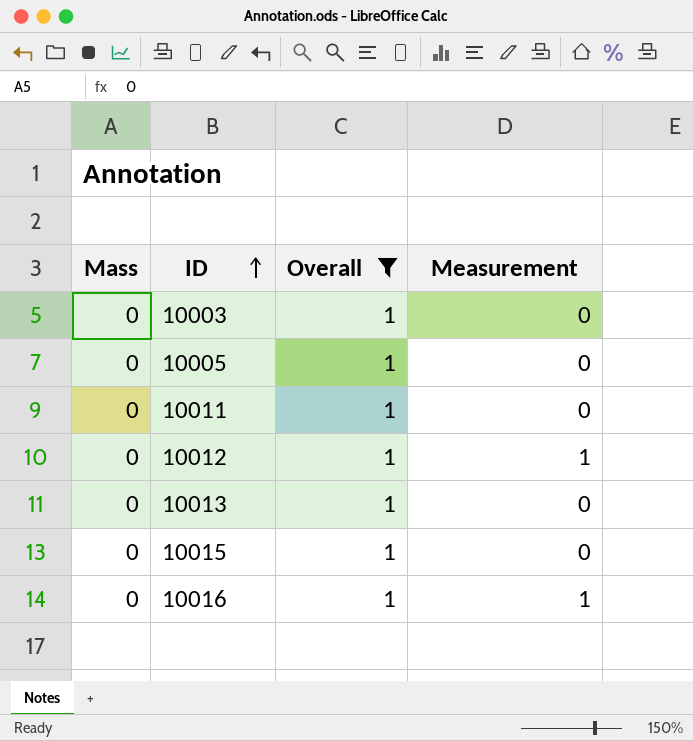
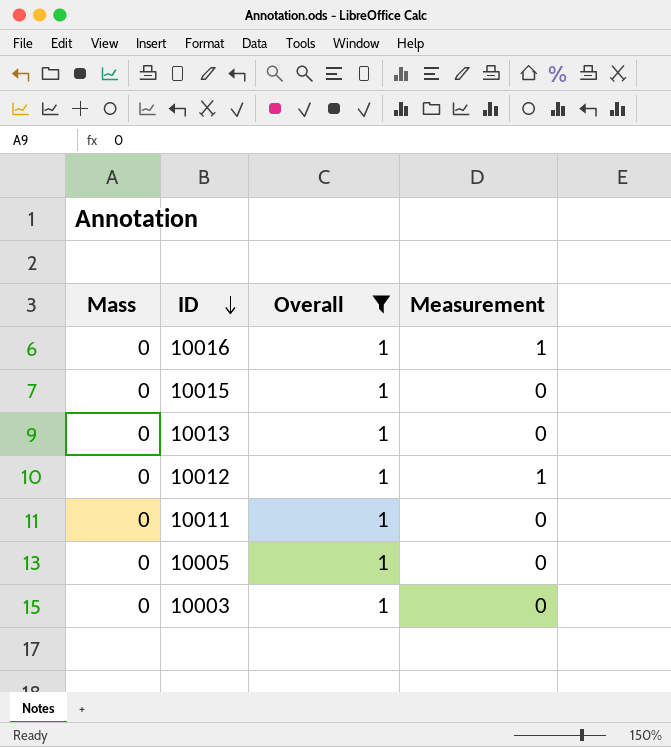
row order: ID ascending -> ID descending

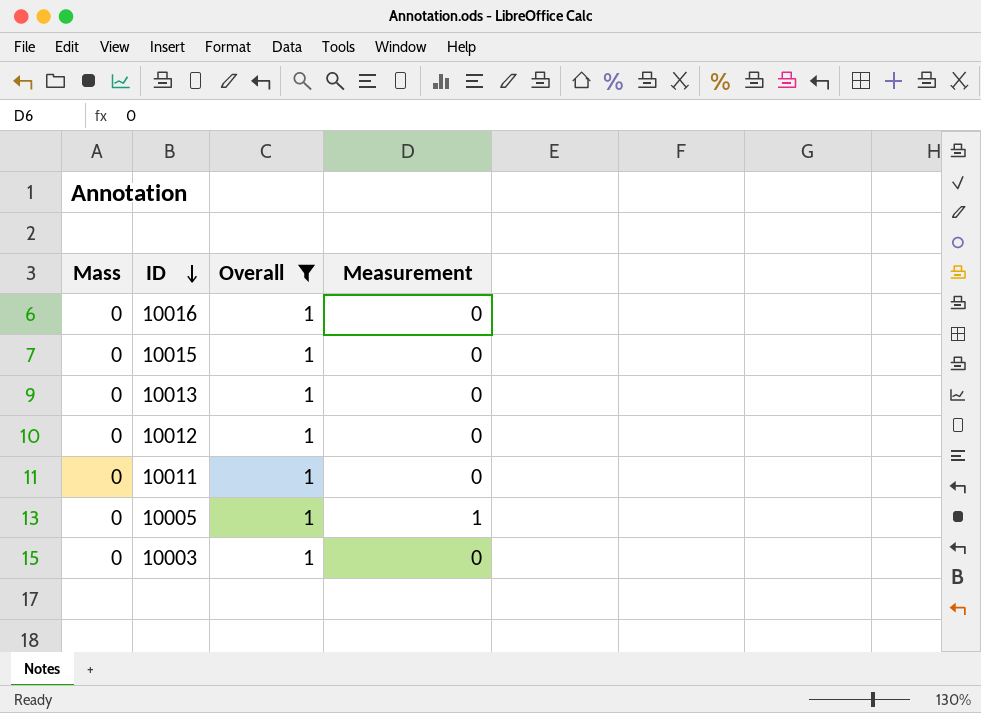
10016 | Measurement: 1 -> 0
10012 | Measurement: 1 -> 0
10005 | Measurement: 0 -> 1

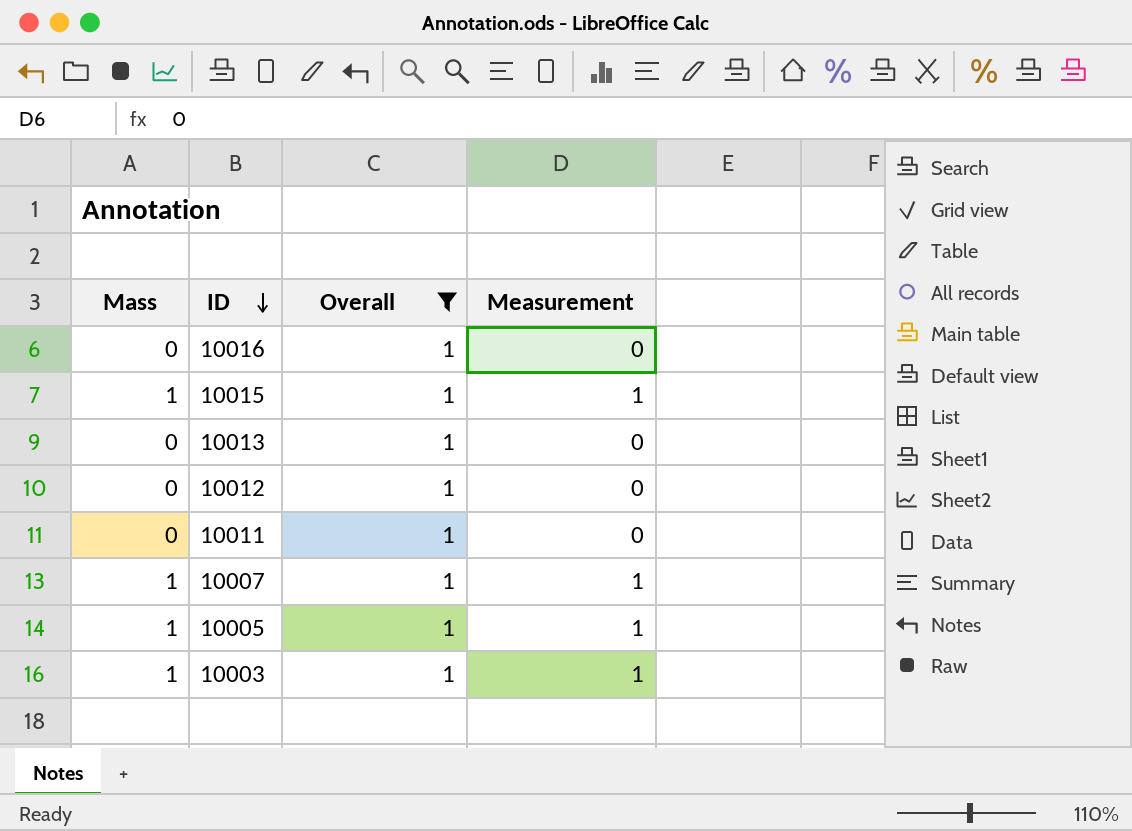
10015 | Mass: 0 -> 1
10015 | Measurement: 0 -> 1
row 10007: none -> 1 | 1 | 1
10005 | Mass: 0 -> 1
10003 | Mass: 0 -> 1
10003 | Measurement: 0 -> 1

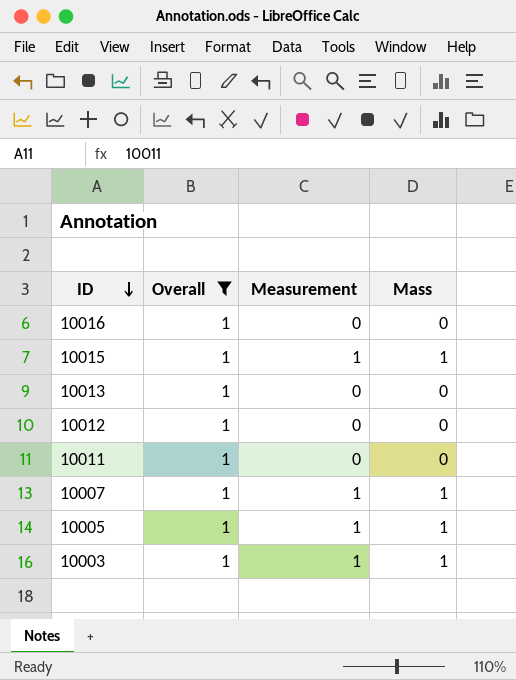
column Mass | position: 1 -> 4

